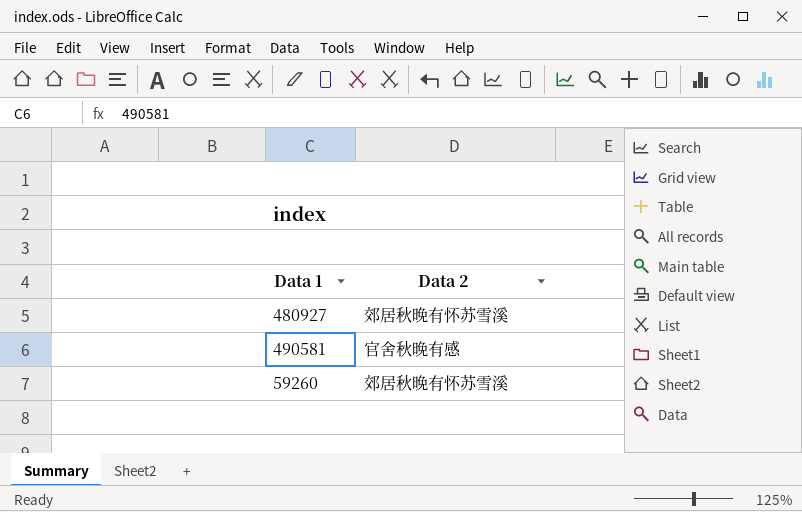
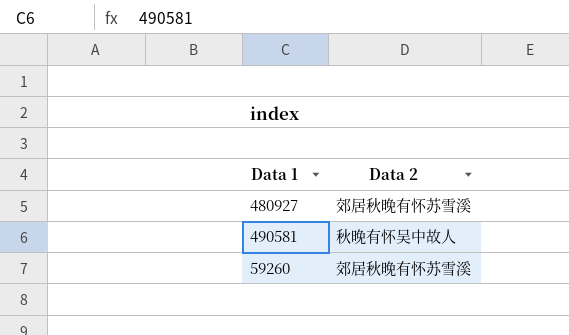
490581 | Data 2: 官舍秋晚有感 -> 秋晚有怀吴中故人

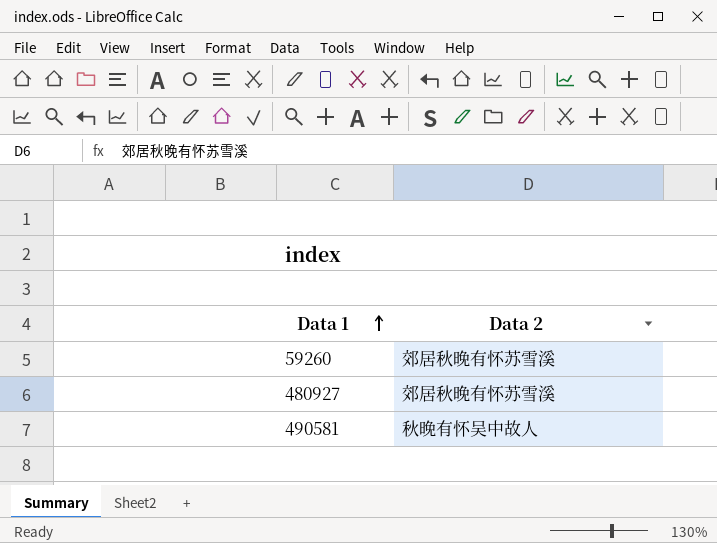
row order: none -> Data 1 ascending

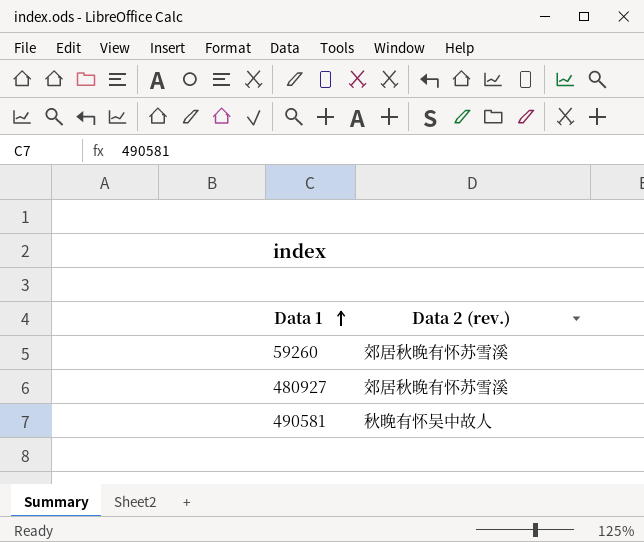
column name: Data 2 -> Data 2 (rev.)

